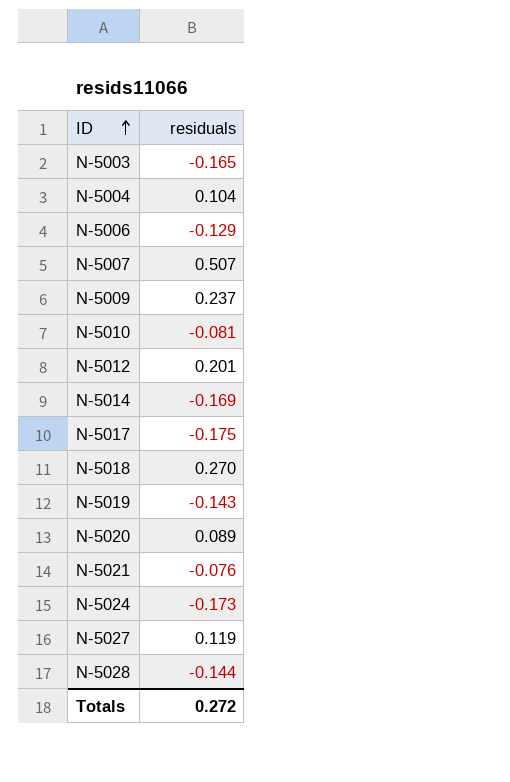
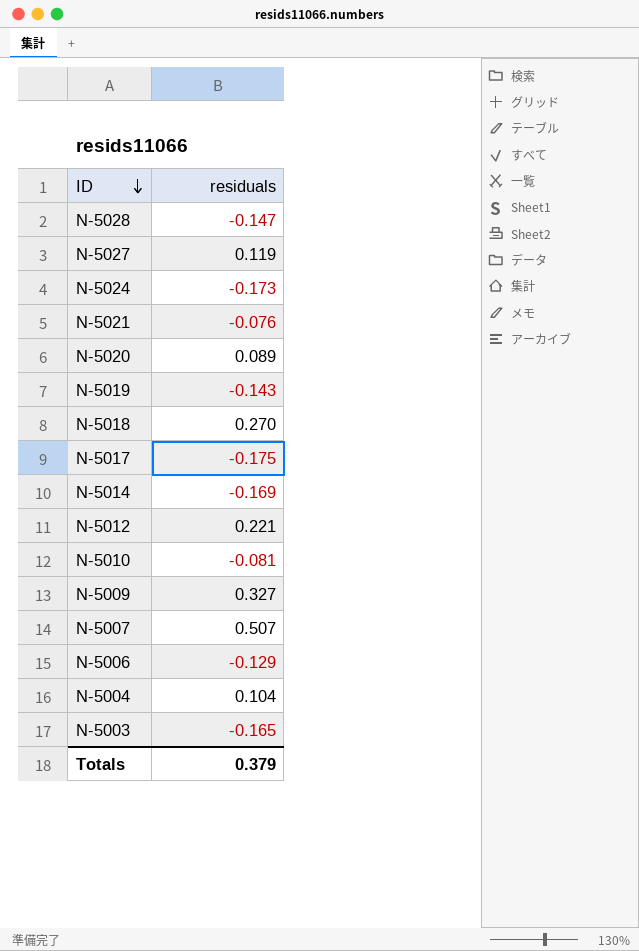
row order: ID ascending -> ID descending
N-5028 | residuals: -0.144 -> -0.147
N-5012 | residuals: 0.201 -> 0.221
N-5009 | residuals: 0.237 -> 0.327
Totals | residuals: 0.272 -> 0.379

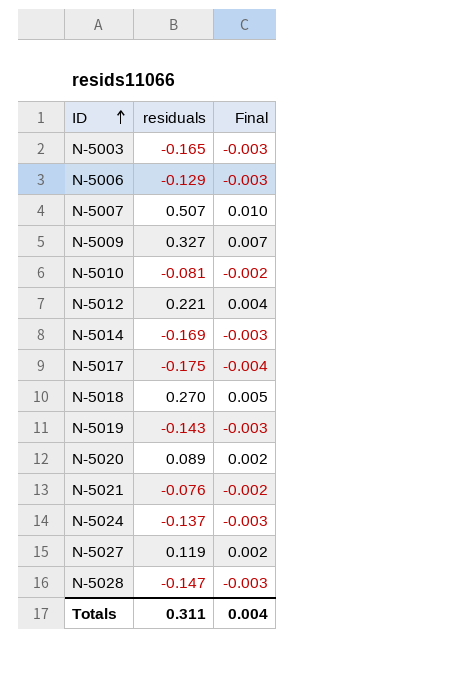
row order: ID descending -> ID ascending
column Final | formula: none -> [residuals] * 0.02
row N-5004: 0.104 -> none
N-5024 | residuals: -0.173 -> -0.137
Totals | residuals: 0.379 -> 0.311

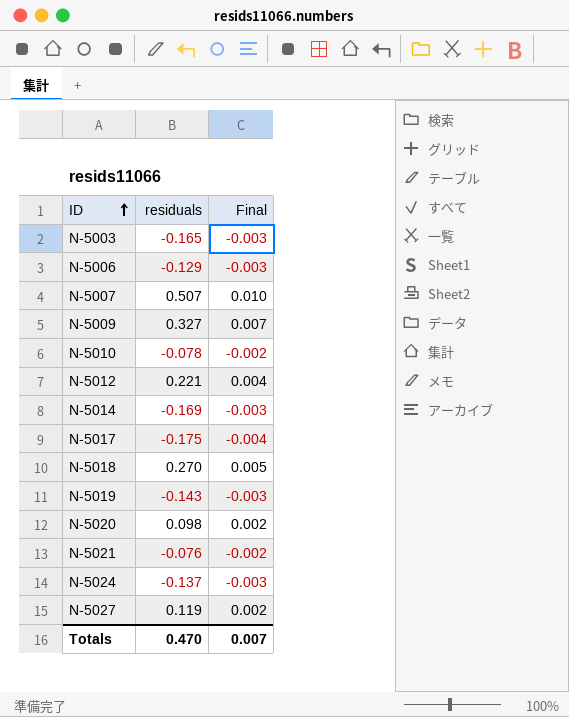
row N-5028: -0.147 | -0.003 -> none
N-5010 | residuals: -0.081 -> -0.078
N-5020 | residuals: 0.089 -> 0.098
Totals | residuals: 0.311 -> 0.470
Totals | Final: 0.004 -> 0.007

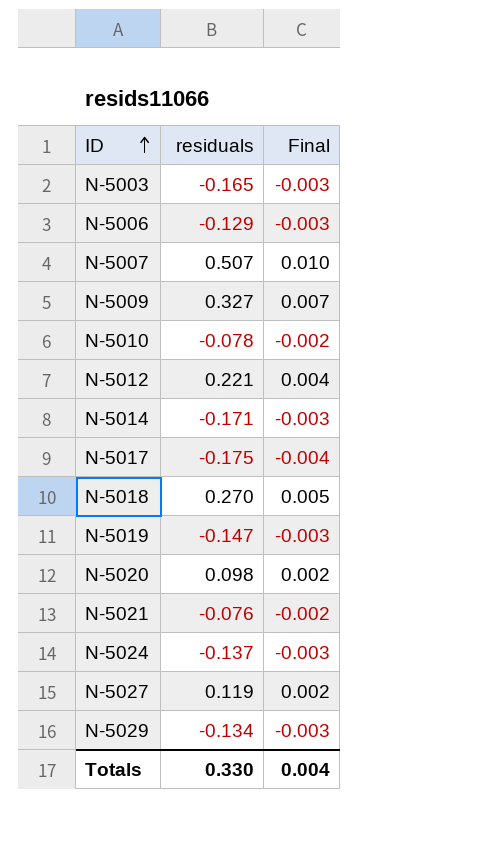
N-5014 | residuals: -0.169 -> -0.171
N-5019 | residuals: -0.143 -> -0.147
row N-5029: none -> -0.134 | -0.003
Totals | residuals: 0.470 -> 0.330
Totals | Final: 0.007 -> 0.004

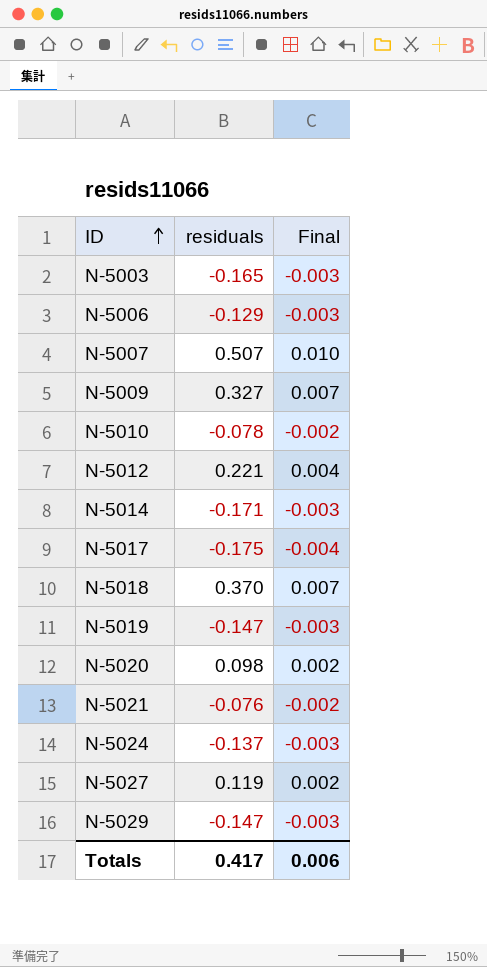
N-5018 | residuals: 0.270 -> 0.370
N-5018 | Final: 0.005 -> 0.007
N-5029 | residuals: -0.134 -> -0.147
Totals | residuals: 0.330 -> 0.417
Totals | Final: 0.004 -> 0.006

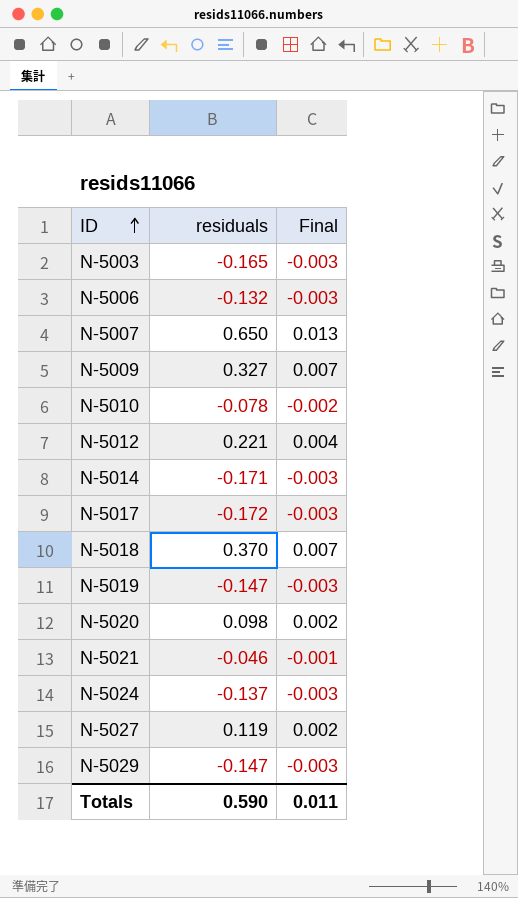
N-5006 | residuals: -0.129 -> -0.132
N-5007 | residuals: 0.507 -> 0.650
N-5007 | Final: 0.010 -> 0.013
N-5017 | residuals: -0.175 -> -0.172
N-5017 | Final: -0.004 -> -0.003
N-5021 | residuals: -0.076 -> -0.046
N-5021 | Final: -0.002 -> -0.001
Totals | residuals: 0.417 -> 0.590
Totals | Final: 0.006 -> 0.011

